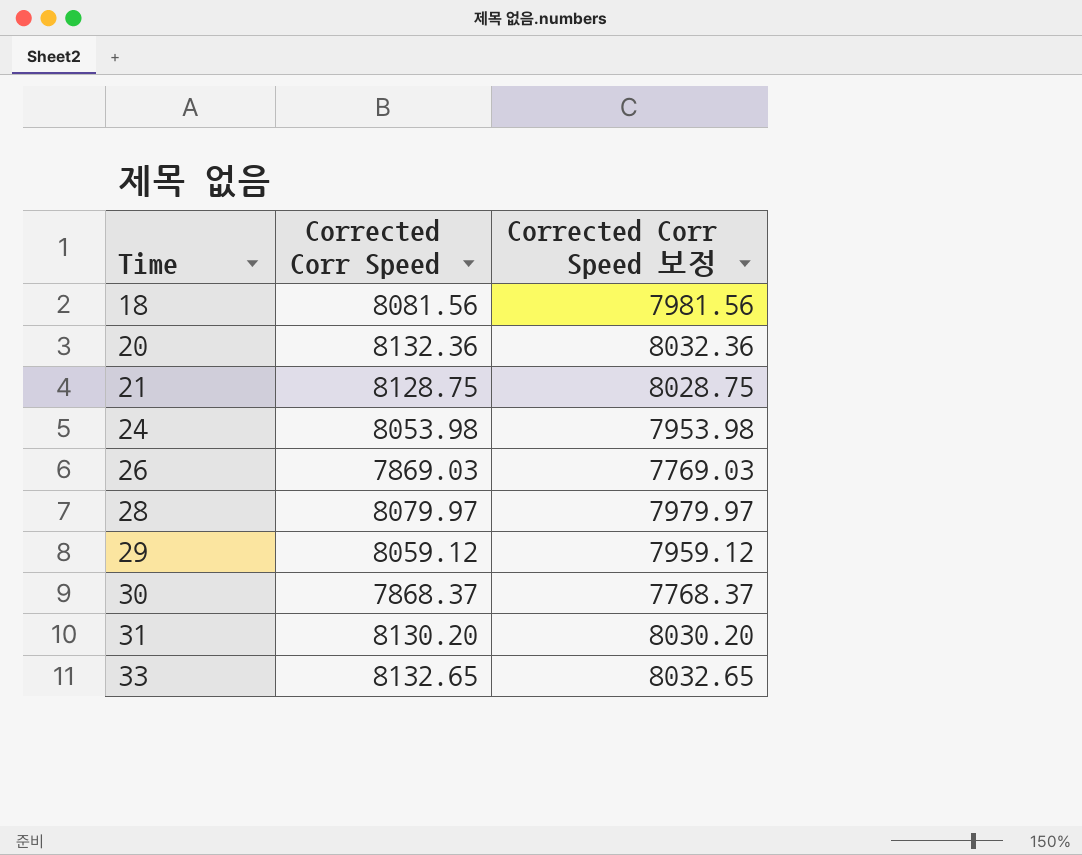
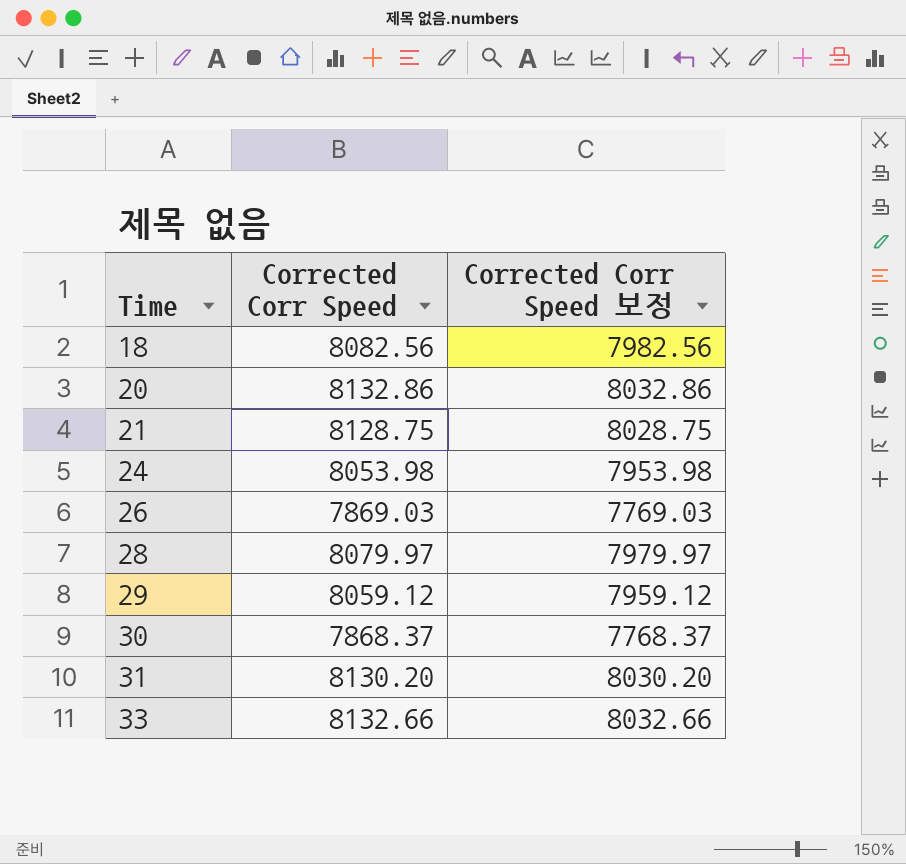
18 | Corrected Corr Speed: 8081.56 -> 8082.56
18 | Corrected Corr Speed 보정: 7981.56 -> 7982.56
20 | Corrected Corr Speed: 8132.36 -> 8132.86
20 | Corrected Corr Speed 보정: 8032.36 -> 8032.86
33 | Corrected Corr Speed: 8132.65 -> 8132.66
33 | Corrected Corr Speed 보정: 8032.65 -> 8032.66

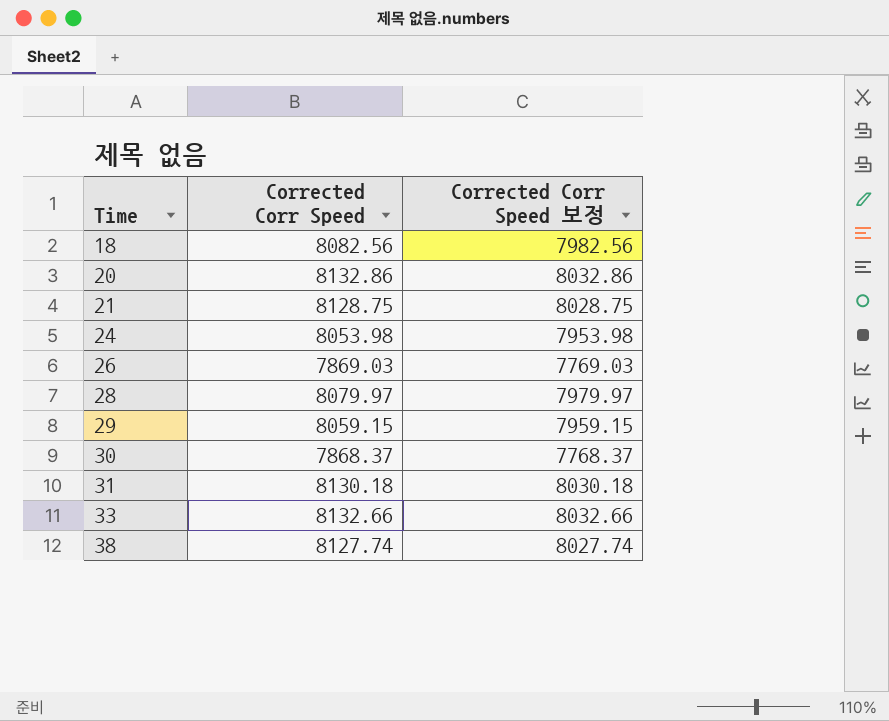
29 | Corrected Corr Speed: 8059.12 -> 8059.15
29 | Corrected Corr Speed 보정: 7959.12 -> 7959.15
31 | Corrected Corr Speed: 8130.20 -> 8130.18
31 | Corrected Corr Speed 보정: 8030.20 -> 8030.18
row 38: none -> 8127.74 | 8027.74

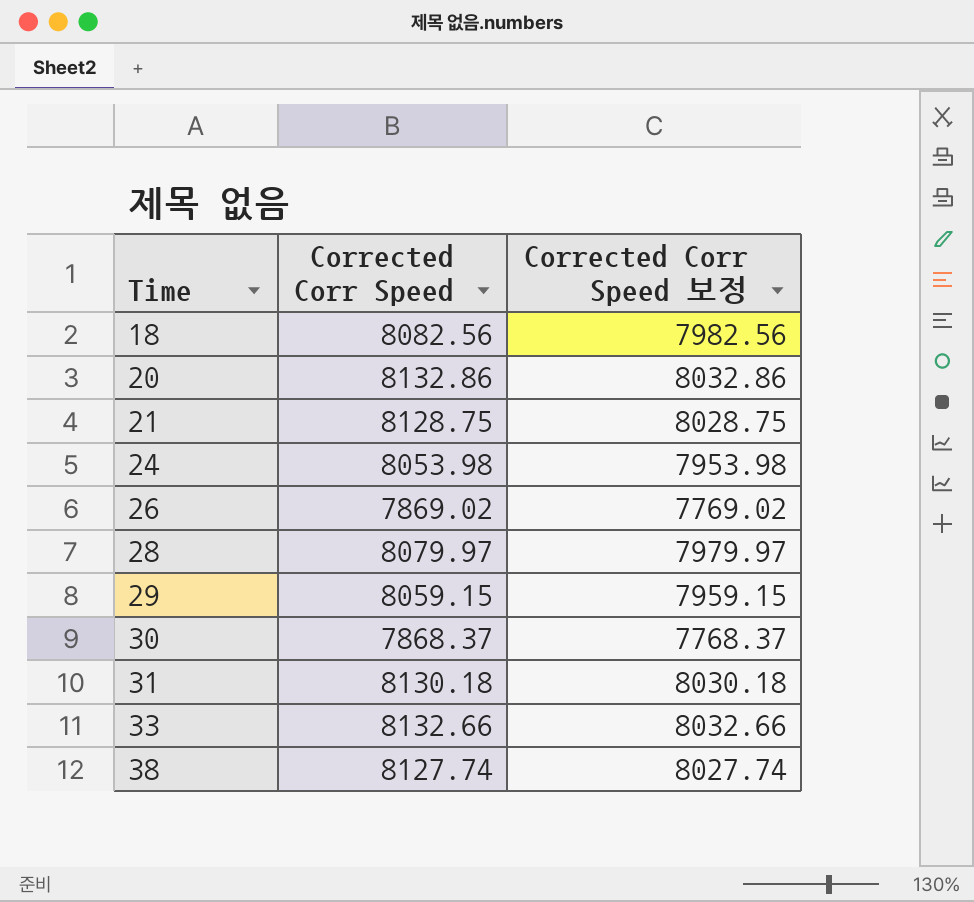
26 | Corrected Corr Speed: 7869.03 -> 7869.02
26 | Corrected Corr Speed 보정: 7769.03 -> 7769.02

